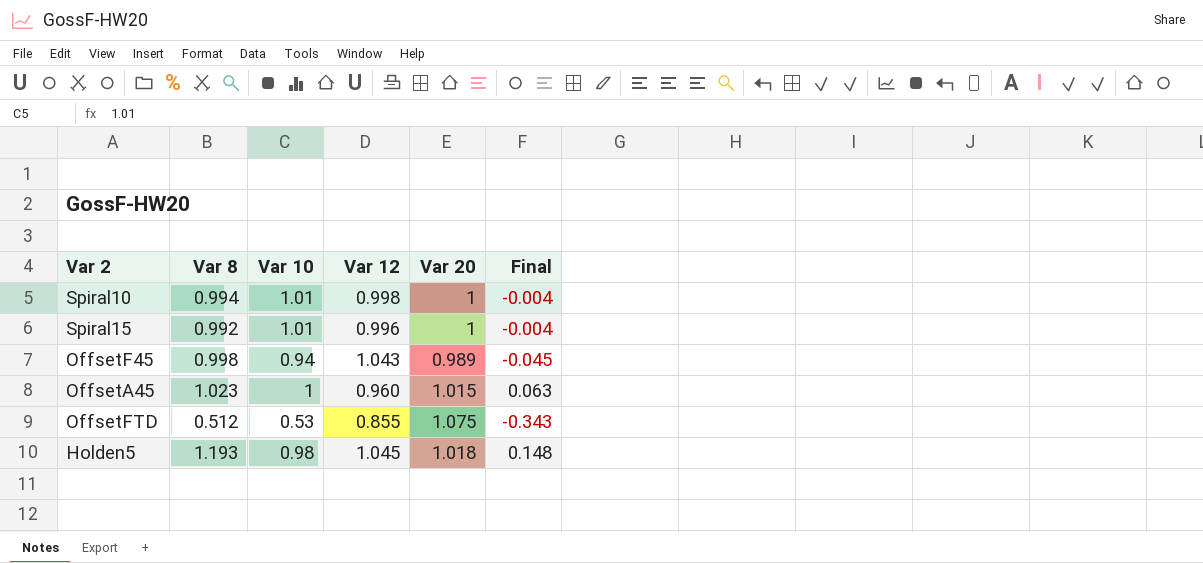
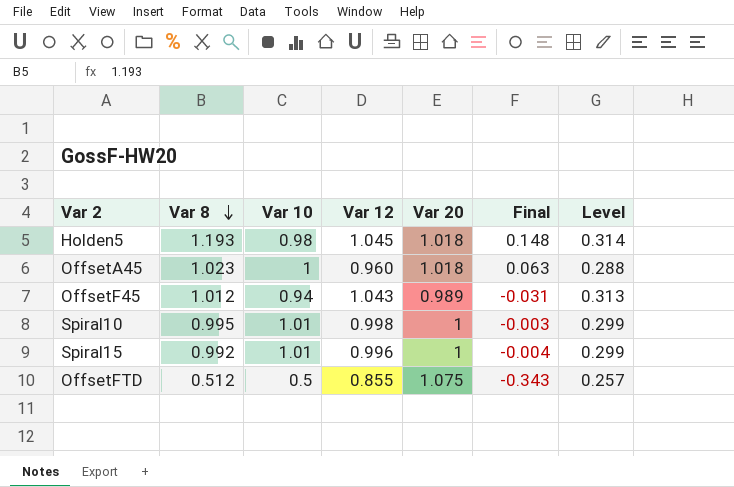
row order: none -> Var 8 descending
column Level | formula: none -> [Var 12] * 0.3
OffsetA45 | Var 20: 1.015 -> 1.018
OffsetF45 | Var 8: 0.998 -> 1.012
OffsetF45 | Final: -0.045 -> -0.031
Spiral10 | Var 8: 0.994 -> 0.995
Spiral10 | Final: -0.004 -> -0.003
OffsetFTD | Var 10: 0.53 -> 0.5

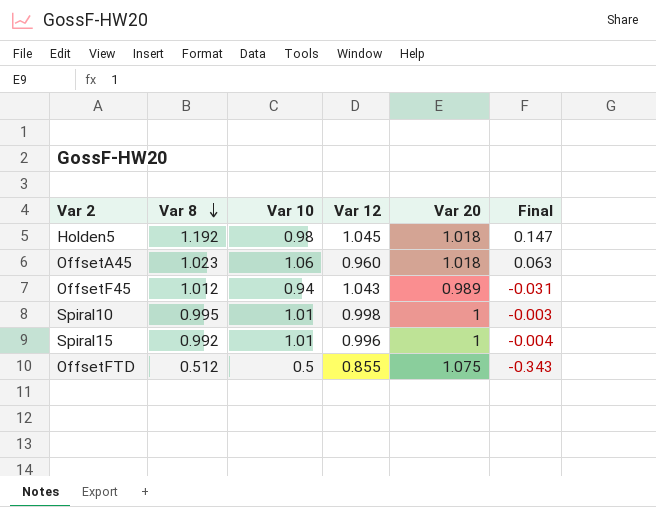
column Level | formula: [Var 12] * 0.3 -> none
Holden5 | Var 8: 1.193 -> 1.192
Holden5 | Final: 0.148 -> 0.147
OffsetA45 | Var 10: 1 -> 1.06

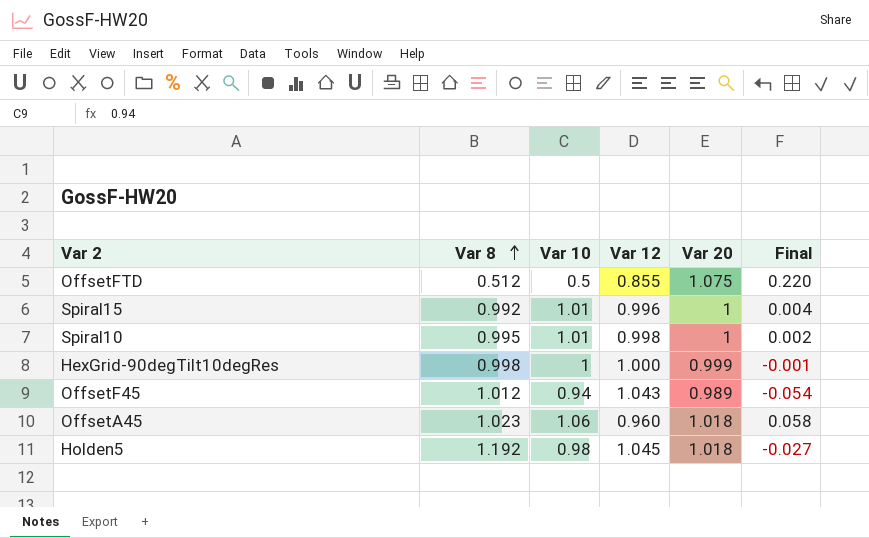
row order: Var 8 descending -> Var 8 ascending
column Final | formula: [Var 8] - [Var 12] -> [Var 20] - [Var 12]
row HexGrid-90degTilt10degRes: none -> 0.998 | 1 | 1.000 | 0.999 | -0.001

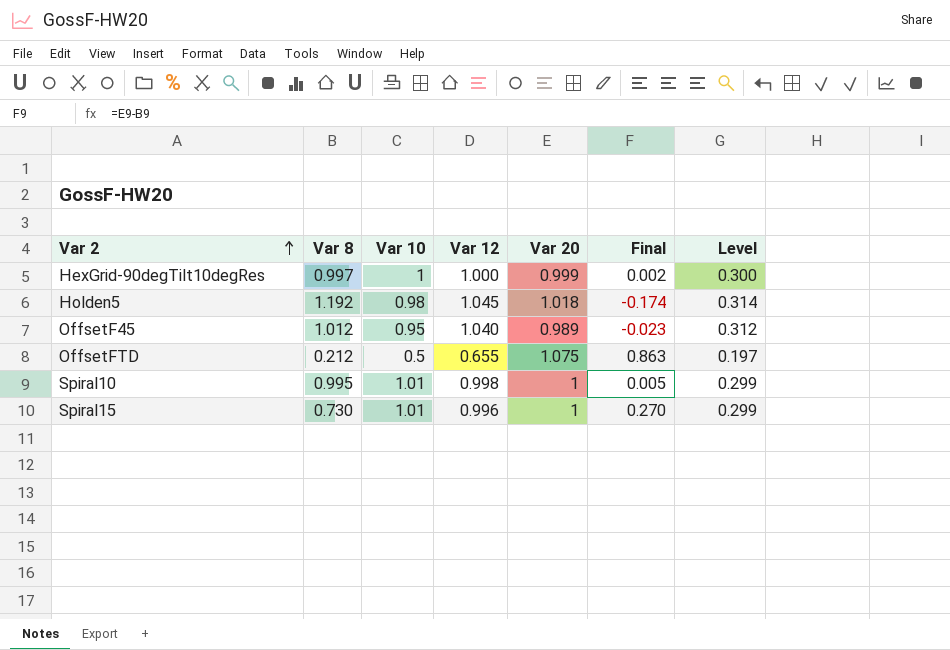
row order: Var 8 ascending -> Var 2 ascending
column Final | formula: [Var 20] - [Var 12] -> [Var 20] - [Var 8]
column Level | formula: none -> [Var 12] * 0.3
row OffsetA45: 1.023 | 1.06 | 0.960 | 1.018 | 0.058 -> none
HexGrid-90degTilt10degRes | Var 8: 0.998 -> 0.997
OffsetF45 | Var 10: 0.94 -> 0.95
OffsetF45 | Var 12: 1.043 -> 1.040
OffsetFTD | Var 8: 0.512 -> 0.212
OffsetFTD | Var 12: 0.855 -> 0.655
Spiral15 | Var 8: 0.992 -> 0.730

